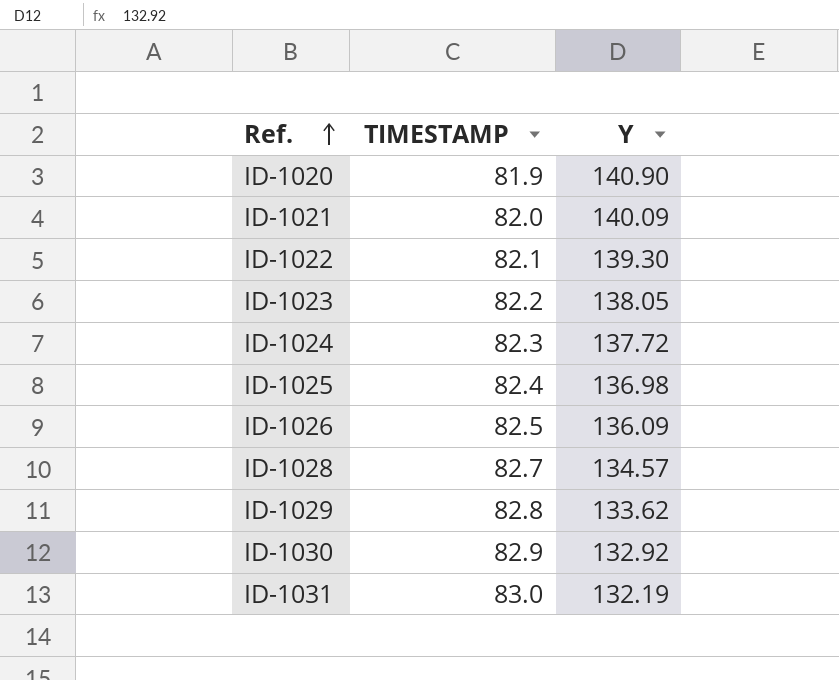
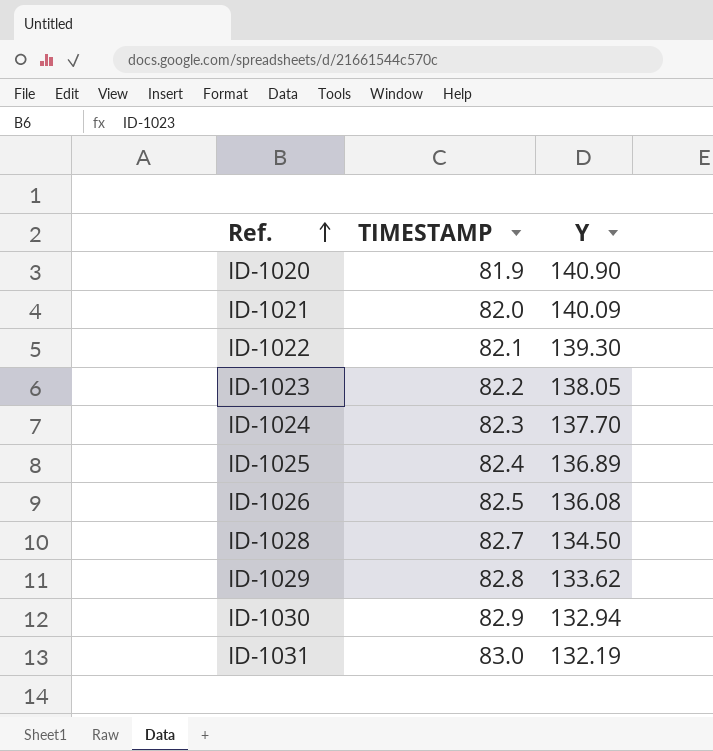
ID-1024 | Y: 137.72 -> 137.70
ID-1025 | Y: 136.98 -> 136.89
ID-1026 | Y: 136.09 -> 136.08
ID-1028 | Y: 134.57 -> 134.50
ID-1030 | Y: 132.92 -> 132.94

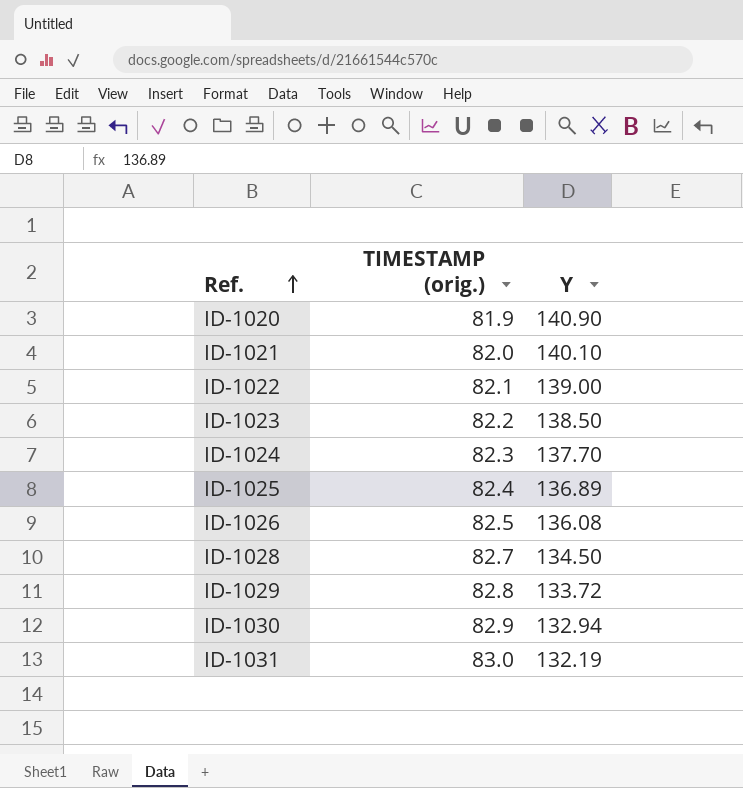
column name: TIMESTAMP -> TIMESTAMP (orig.)
ID-1021 | Y: 140.09 -> 140.10
ID-1022 | Y: 139.30 -> 139.00
ID-1023 | Y: 138.05 -> 138.50
ID-1029 | Y: 133.62 -> 133.72

